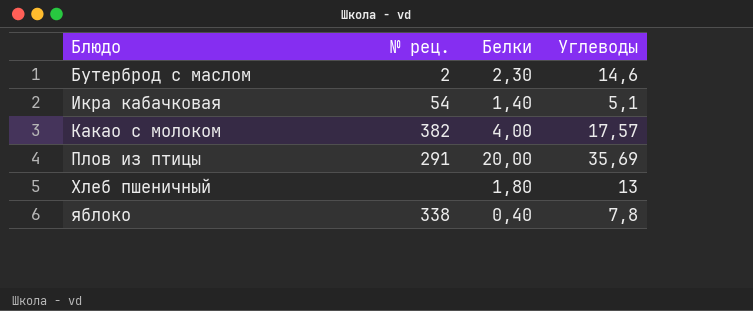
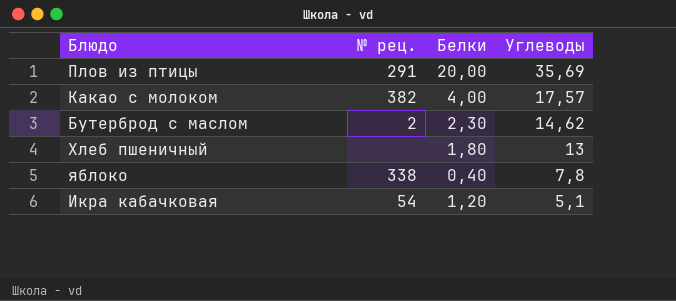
row order: Блюдо ascending -> Углеводы descending
Бутерброд с маслом | Углеводы: 14,6 -> 14,62
Икра кабачковая | Белки: 1,40 -> 1,20

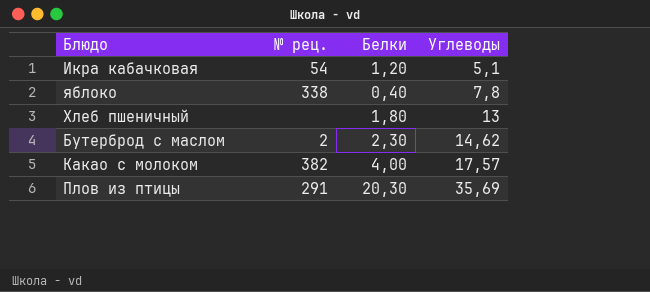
row order: Углеводы descending -> Углеводы ascending
Плов из птицы | Белки: 20,00 -> 20,30

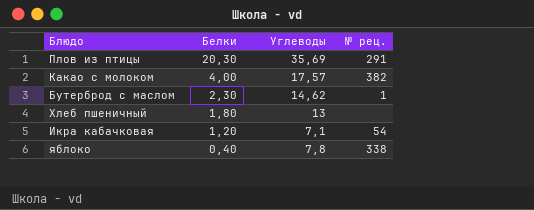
row order: Углеводы ascending -> Белки descending
column № рец. | position: 2 -> 4
Бутерброд с маслом | № рец.: 2 -> 1
Икра кабачковая | Углеводы: 5,1 -> 7,1

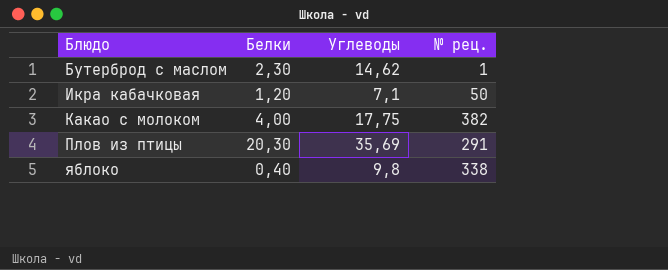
row order: Белки descending -> Блюдо ascending
row Хлеб пшеничный: 1,80 | 13 | none -> none
Икра кабачковая | № рец.: 54 -> 50
Какао с молоком | Углеводы: 17,57 -> 17,75
яблоко | Углеводы: 7,8 -> 9,8

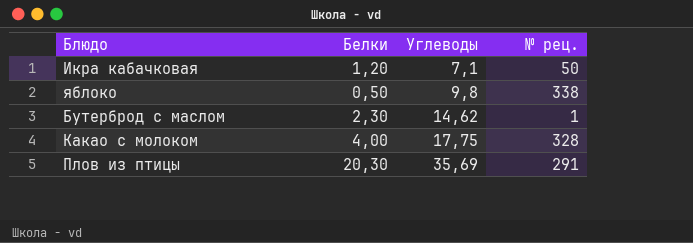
row order: Блюдо ascending -> Углеводы ascending
яблоко | Белки: 0,40 -> 0,50
Какао с молоком | № рец.: 382 -> 328

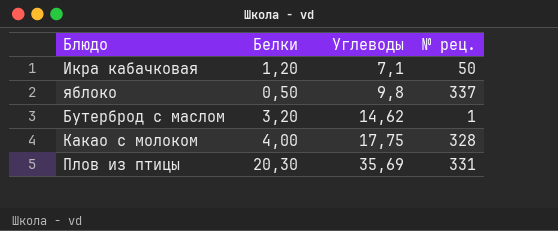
яблоко | № рец.: 338 -> 337
Бутерброд с маслом | Белки: 2,30 -> 3,20
Плов из птицы | № рец.: 291 -> 331

